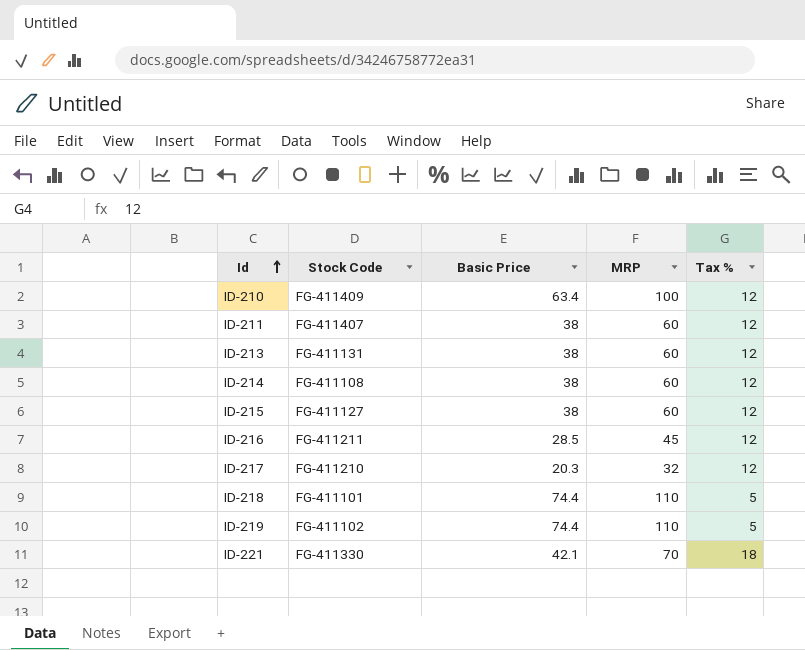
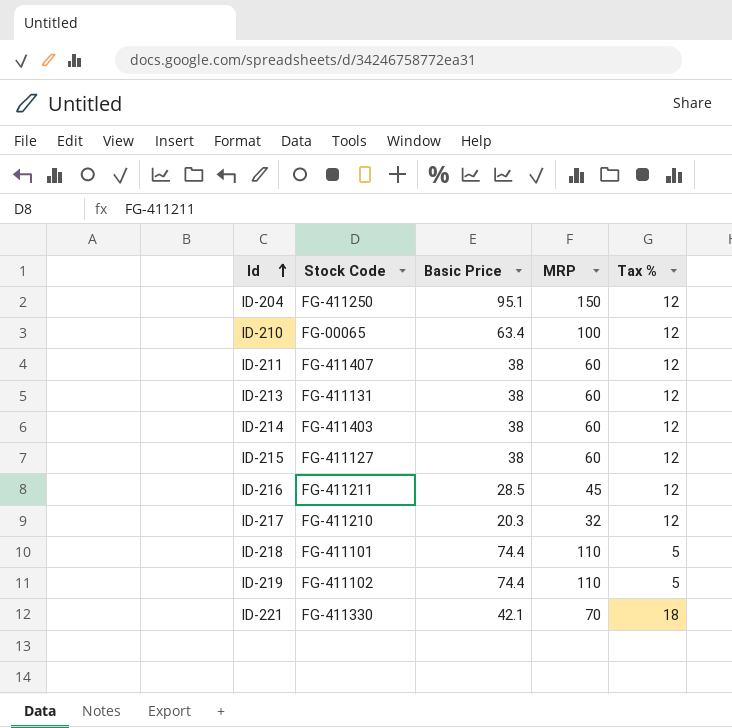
row ID-204: none -> FG-411250 | 95.1 | 150 | 12
ID-210 | Stock Code: FG-411409 -> FG-00065
ID-214 | Stock Code: FG-411108 -> FG-411403

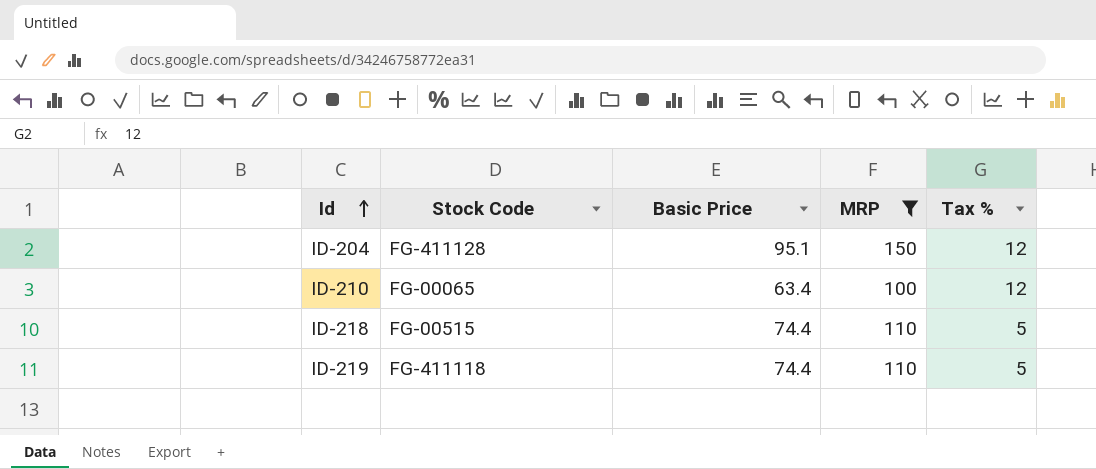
filter: none -> MRP >= 100
ID-204 | Stock Code: FG-411250 -> FG-411128
ID-218 | Stock Code: FG-411101 -> FG-00515
ID-219 | Stock Code: FG-411102 -> FG-411118

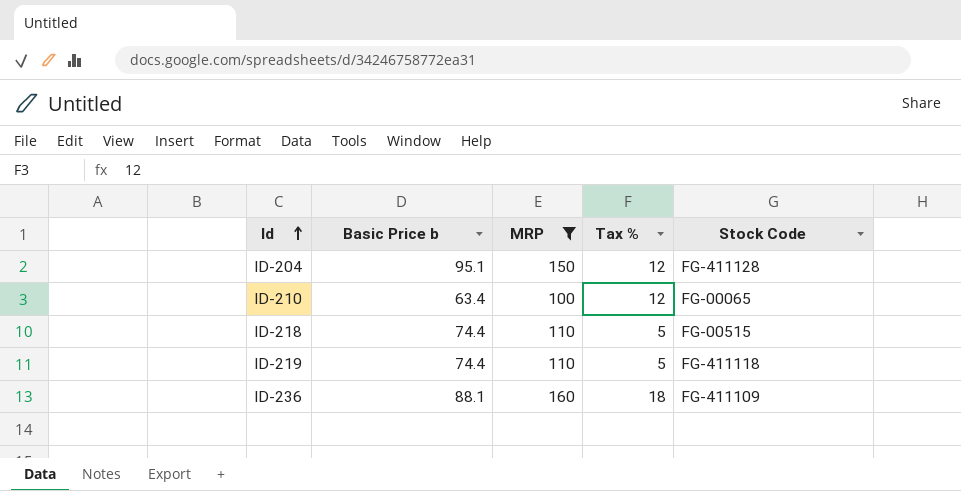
column name: Basic Price -> Basic Price b
column Stock Code | position: 2 -> 5
row ID-236: none -> 88.1 | 160 | 18 | FG-411109

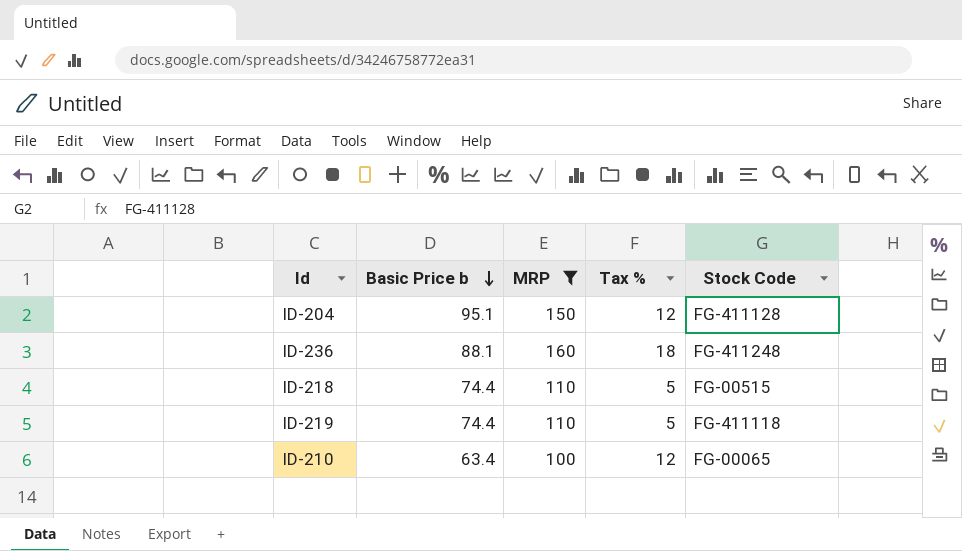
row order: Id ascending -> Basic Price b descending
ID-236 | Stock Code: FG-411109 -> FG-411248

